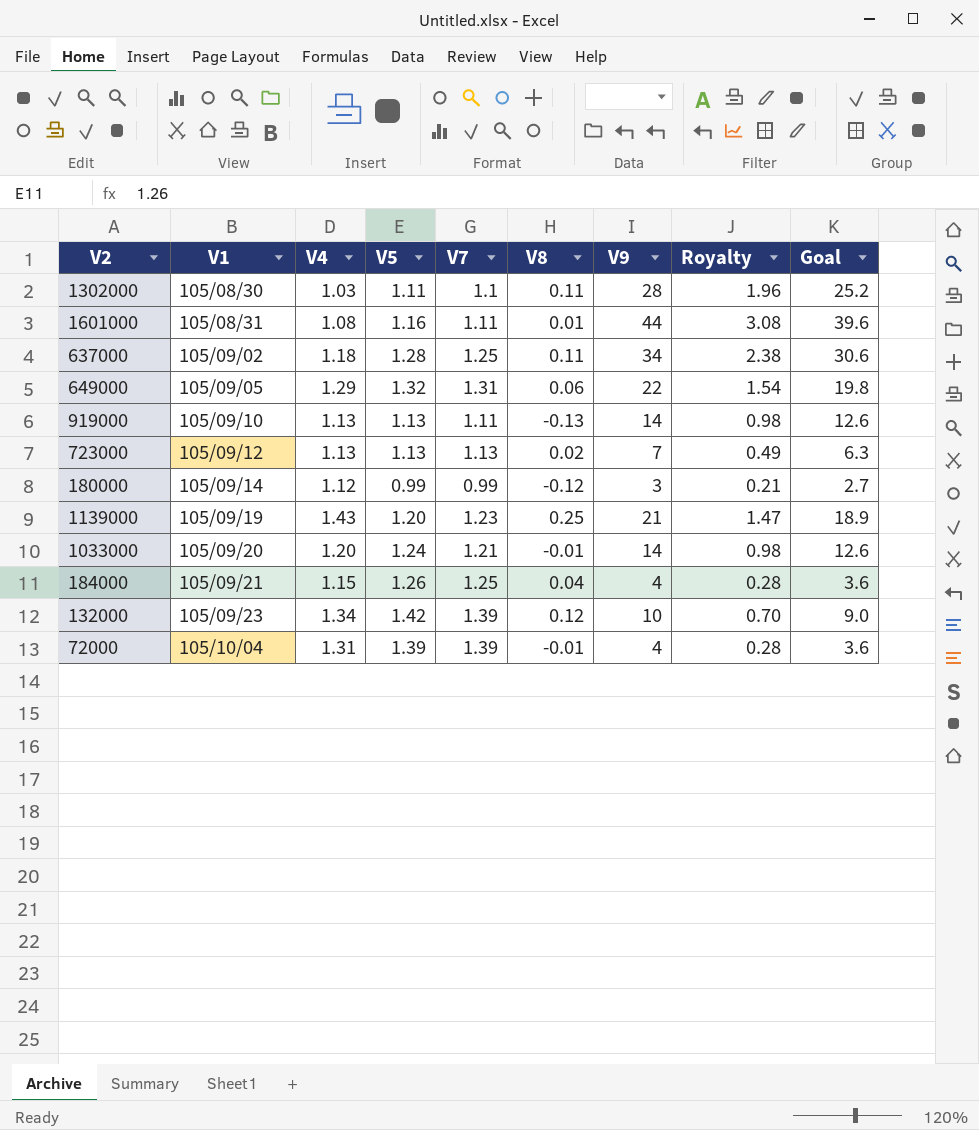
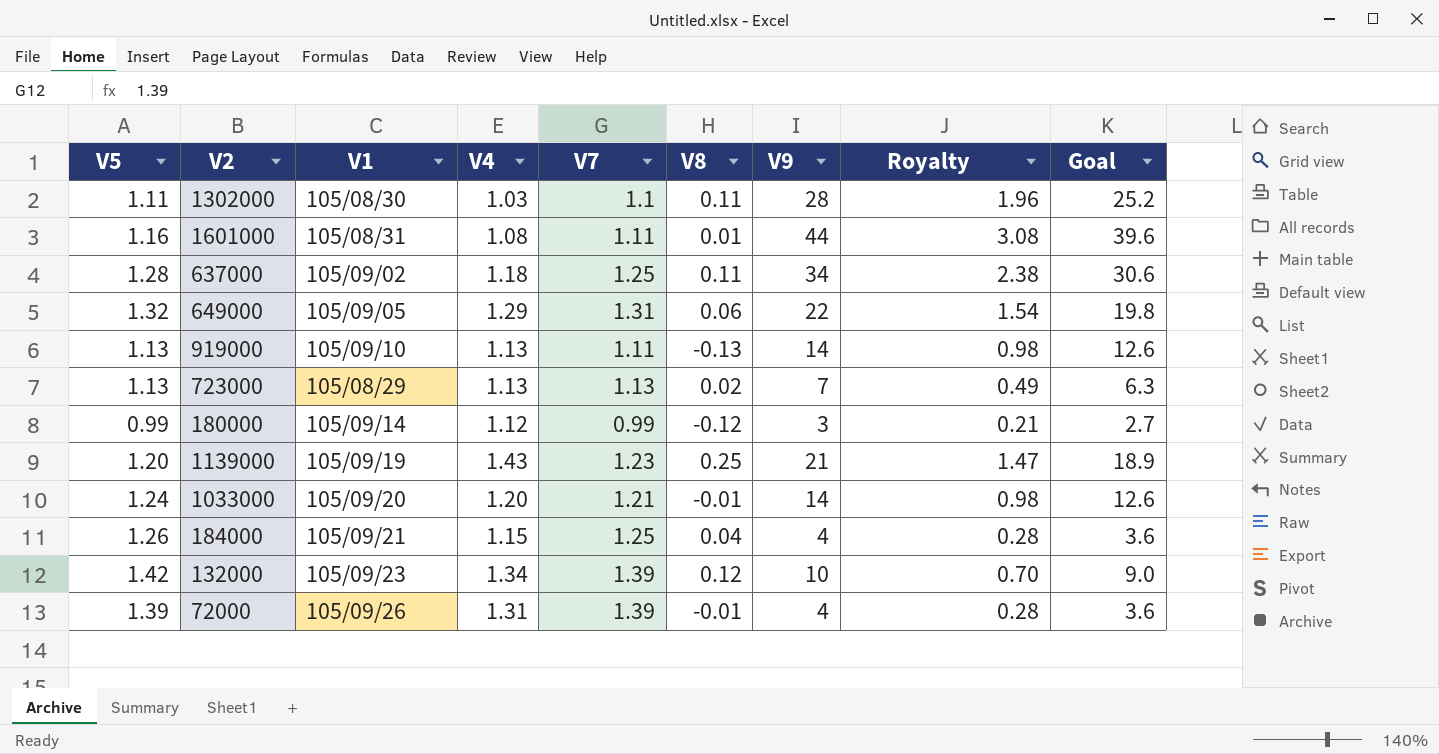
column V5 | position: 4 -> 1
723000 | V1: 105/09/12 -> 105/08/29
72000 | V1: 105/10/04 -> 105/09/26

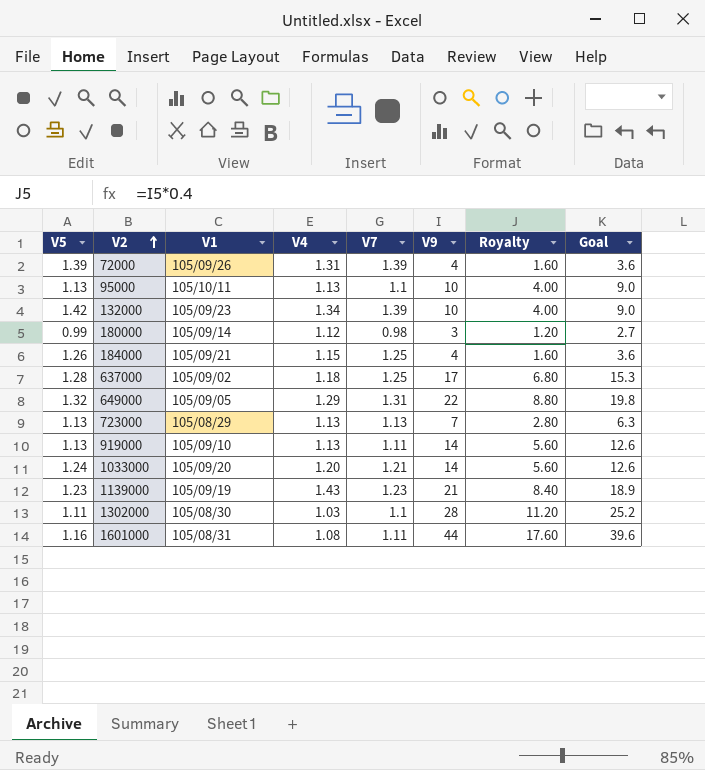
row order: none -> V2 ascending
column V8 | position: 6 -> none
column Royalty | formula: [V9] * 0.07 -> [V9] * 0.4
row 95000: none -> 1.13 | 105/10/11 | 1.13 | 1.1 | 10 | 4.00 | 9.0
180000 | V7: 0.99 -> 0.98
637000 | V9: 34 -> 17
637000 | Goal: 30.6 -> 15.3
1139000 | V5: 1.20 -> 1.23

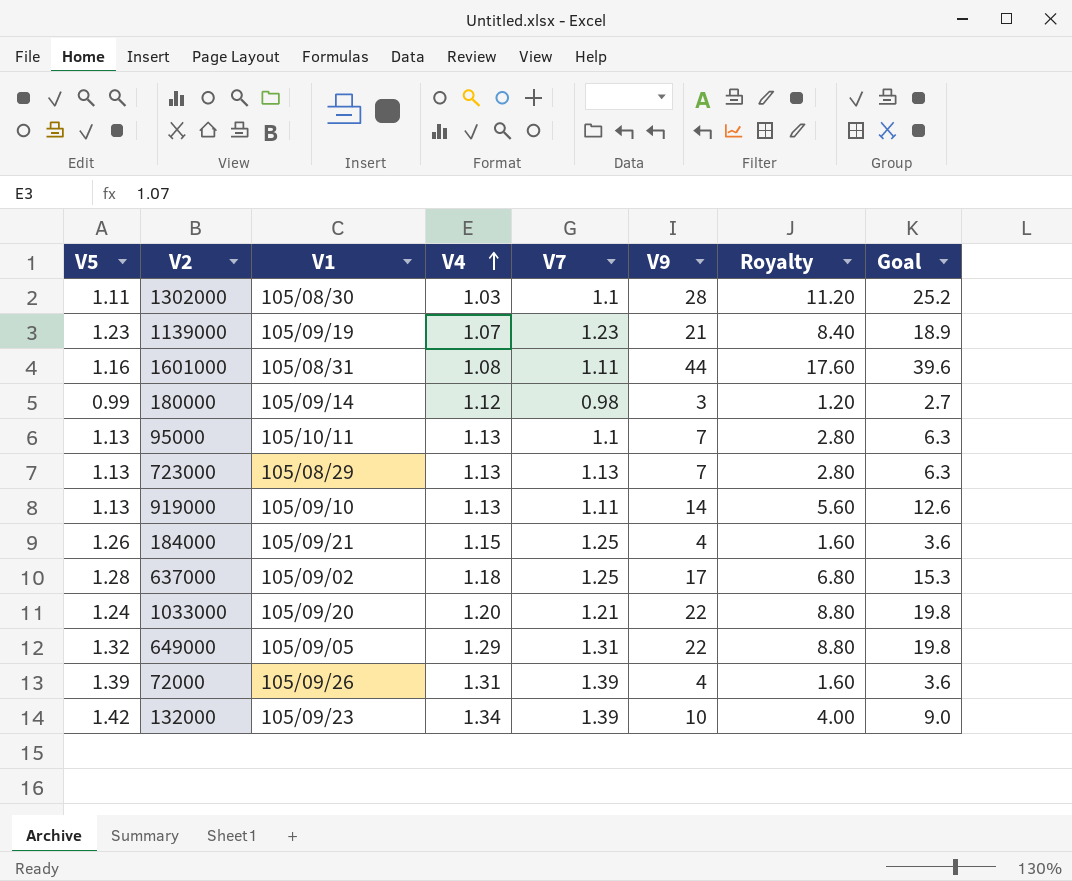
row order: V2 ascending -> V4 ascending
1139000 | V4: 1.43 -> 1.07
95000 | V9: 10 -> 7
95000 | Royalty: 4.00 -> 2.80
95000 | Goal: 9.0 -> 6.3
1033000 | V9: 14 -> 22
1033000 | Royalty: 5.60 -> 8.80
1033000 | Goal: 12.6 -> 19.8

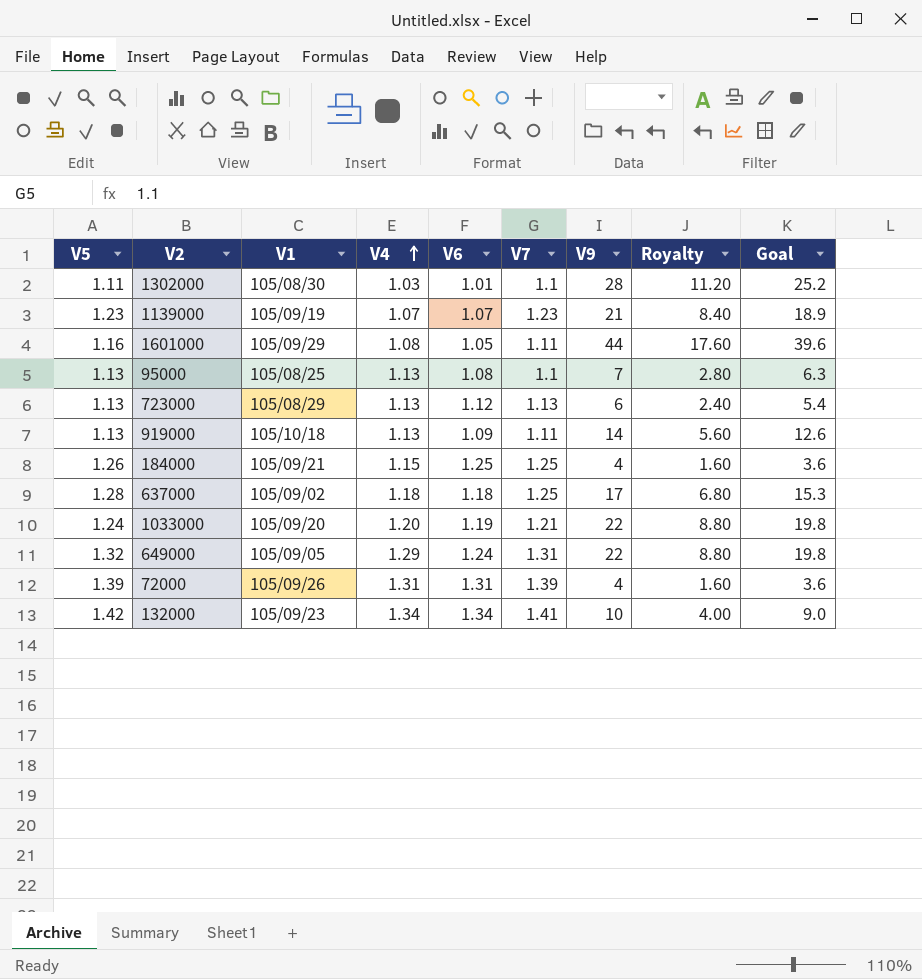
column V6 | position: none -> 5
row 180000: 0.99 | 105/09/14 | 1.12 | 0.98 | 3 | 1.20 | 2.7 -> none
1601000 | V1: 105/08/31 -> 105/09/29
95000 | V1: 105/10/11 -> 105/08/25
723000 | V9: 7 -> 6
723000 | Royalty: 2.80 -> 2.40
723000 | Goal: 6.3 -> 5.4
919000 | V1: 105/09/10 -> 105/10/18
132000 | V7: 1.39 -> 1.41

